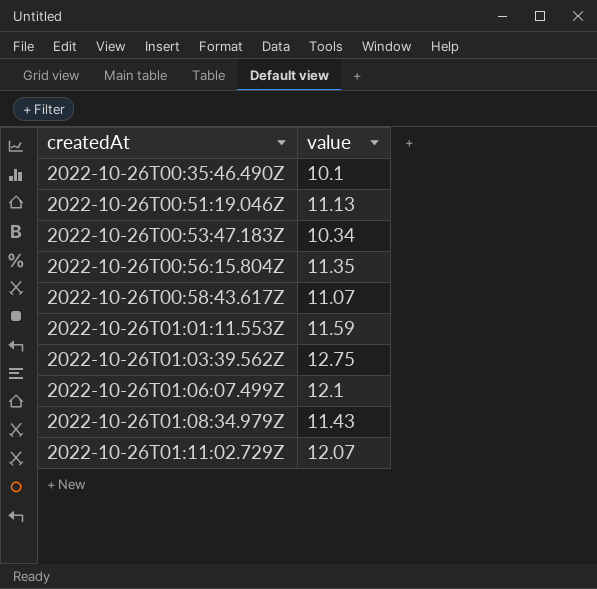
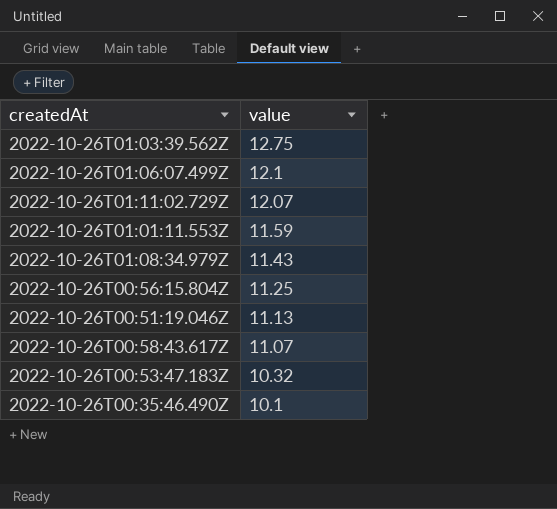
row order: createdAt ascending -> value descending
2022-10-26T00:56:15.804Z | value: 11.35 -> 11.25
2022-10-26T00:53:47.183Z | value: 10.34 -> 10.32

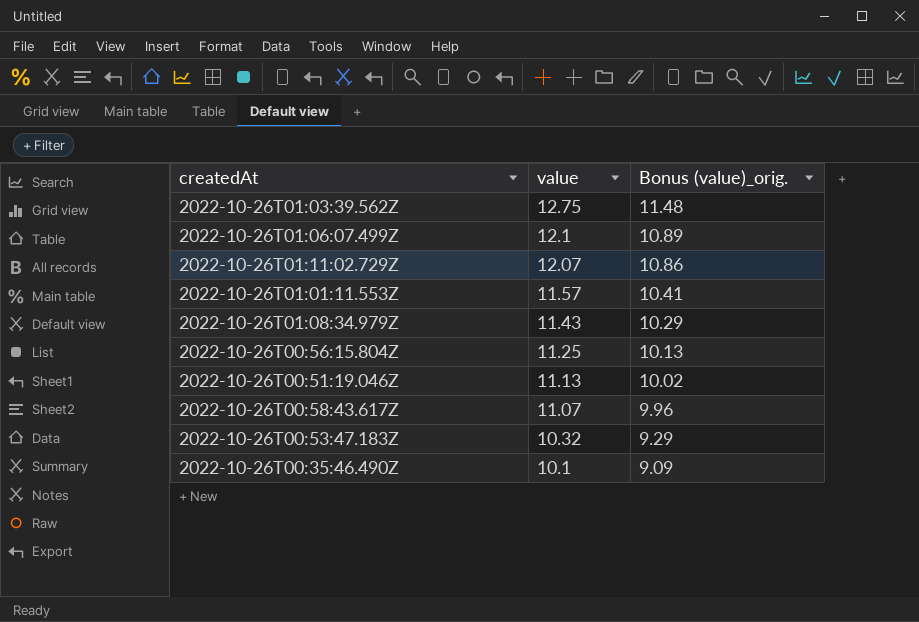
column Bonus (value)_orig. | formula: none -> [value] * 0.9
2022-10-26T01:01:11.553Z | value: 11.59 -> 11.57

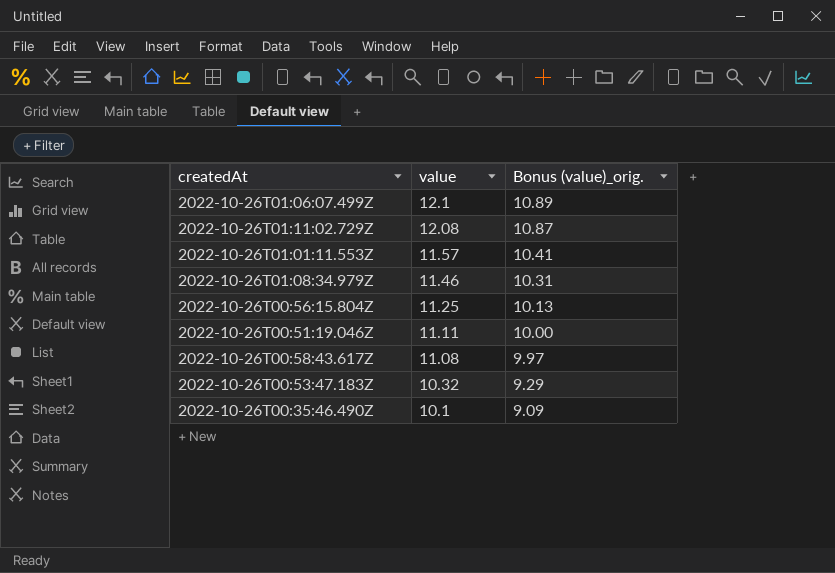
row 2022-10-26T01:03:39.562Z: 12.75 | 11.48 -> none
2022-10-26T01:11:02.729Z | value: 12.07 -> 12.08
2022-10-26T01:11:02.729Z | Bonus (value)_orig.: 10.86 -> 10.87
2022-10-26T01:08:34.979Z | value: 11.43 -> 11.46
2022-10-26T01:08:34.979Z | Bonus (value)_orig.: 10.29 -> 10.31
2022-10-26T00:51:19.046Z | value: 11.13 -> 11.11
2022-10-26T00:51:19.046Z | Bonus (value)_orig.: 10.02 -> 10.00
2022-10-26T00:58:43.617Z | value: 11.07 -> 11.08
2022-10-26T00:58:43.617Z | Bonus (value)_orig.: 9.96 -> 9.97

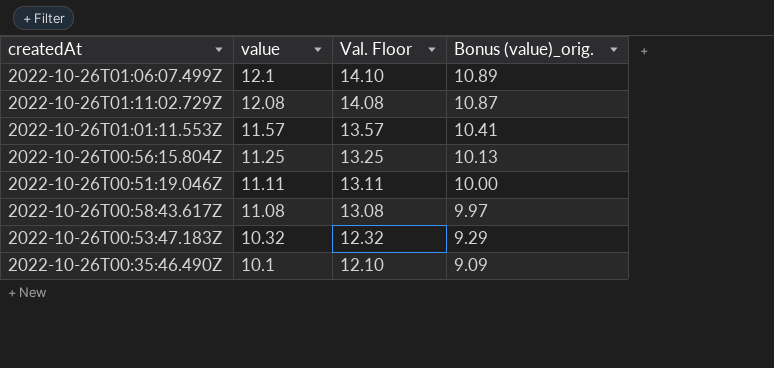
column Val. Floor | formula: none -> [value] + 2
row 2022-10-26T01:08:34.979Z: 11.46 | 10.31 -> none

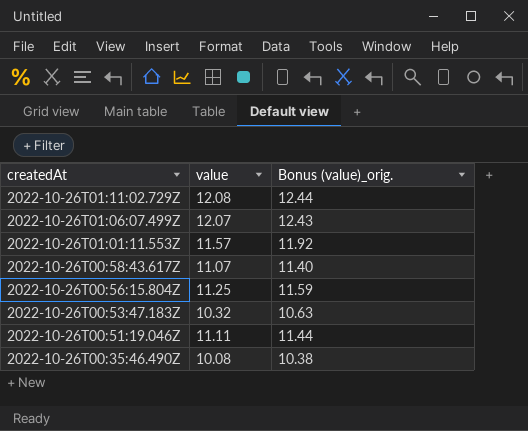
row order: value descending -> createdAt descending
column Val. Floor | formula: [value] + 2 -> none
column Bonus (value)_orig. | formula: [value] * 0.9 -> [value] * 1.03
2022-10-26T01:06:07.499Z | value: 12.1 -> 12.07
2022-10-26T00:58:43.617Z | value: 11.08 -> 11.07
2022-10-26T00:35:46.490Z | value: 10.1 -> 10.08

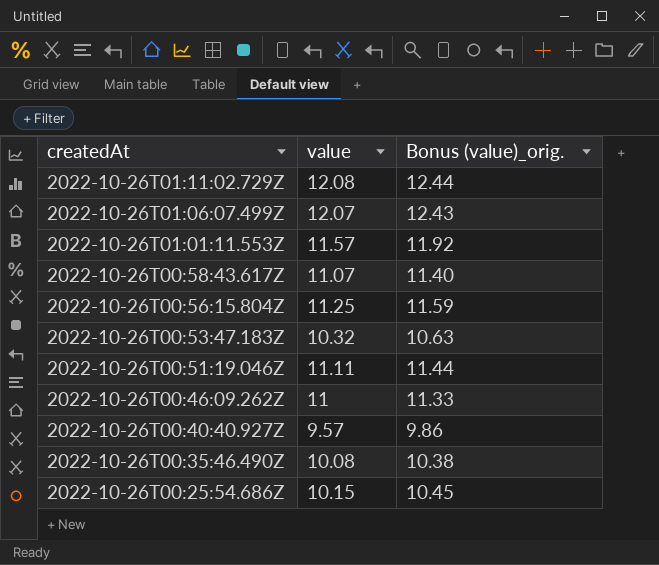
row 2022-10-26T00:46:09.262Z: none -> 11 | 11.33
row 2022-10-26T00:40:40.927Z: none -> 9.57 | 9.86
row 2022-10-26T00:25:54.686Z: none -> 10.15 | 10.45

